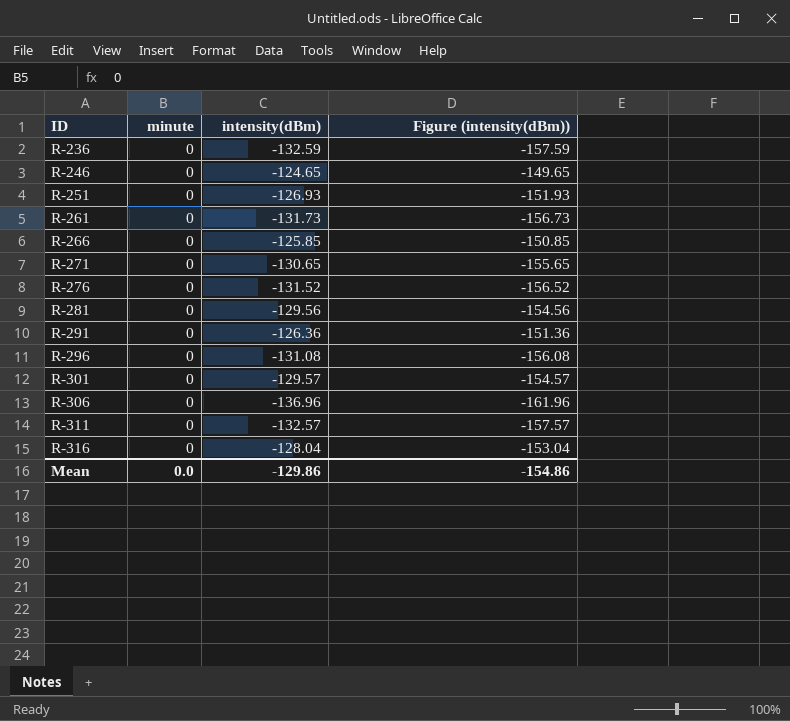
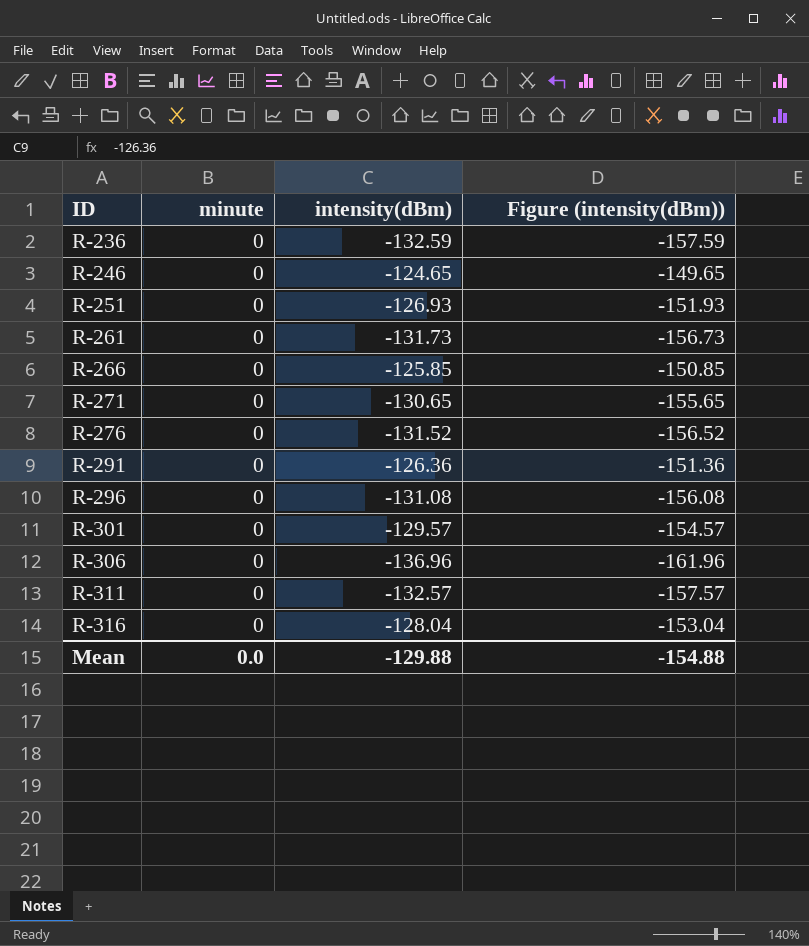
row R-281: 0 | -129.56 | -154.56 -> none
Mean | intensity(dBm): -129.86 -> -129.88
Mean | Figure (intensity(dBm)): -154.86 -> -154.88

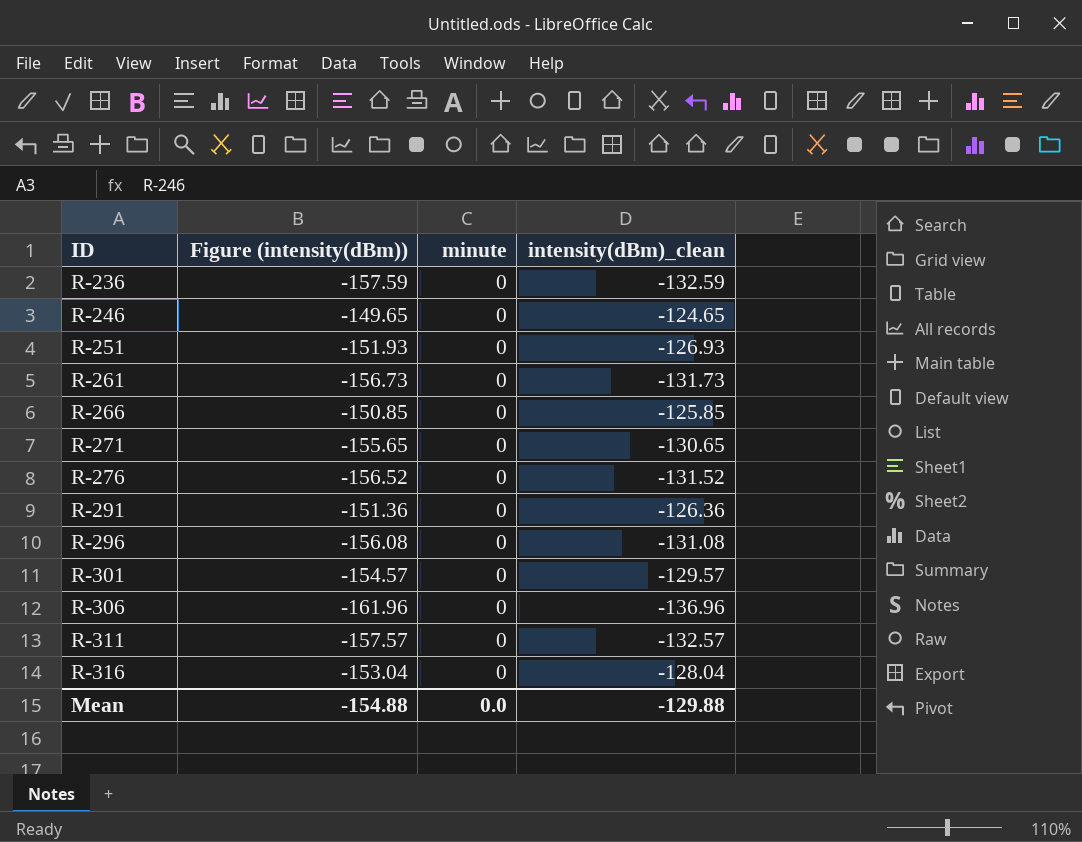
column Figure (intensity(dBm)) | position: 4 -> 2
column name: intensity(dBm) -> intensity(dBm)_clean

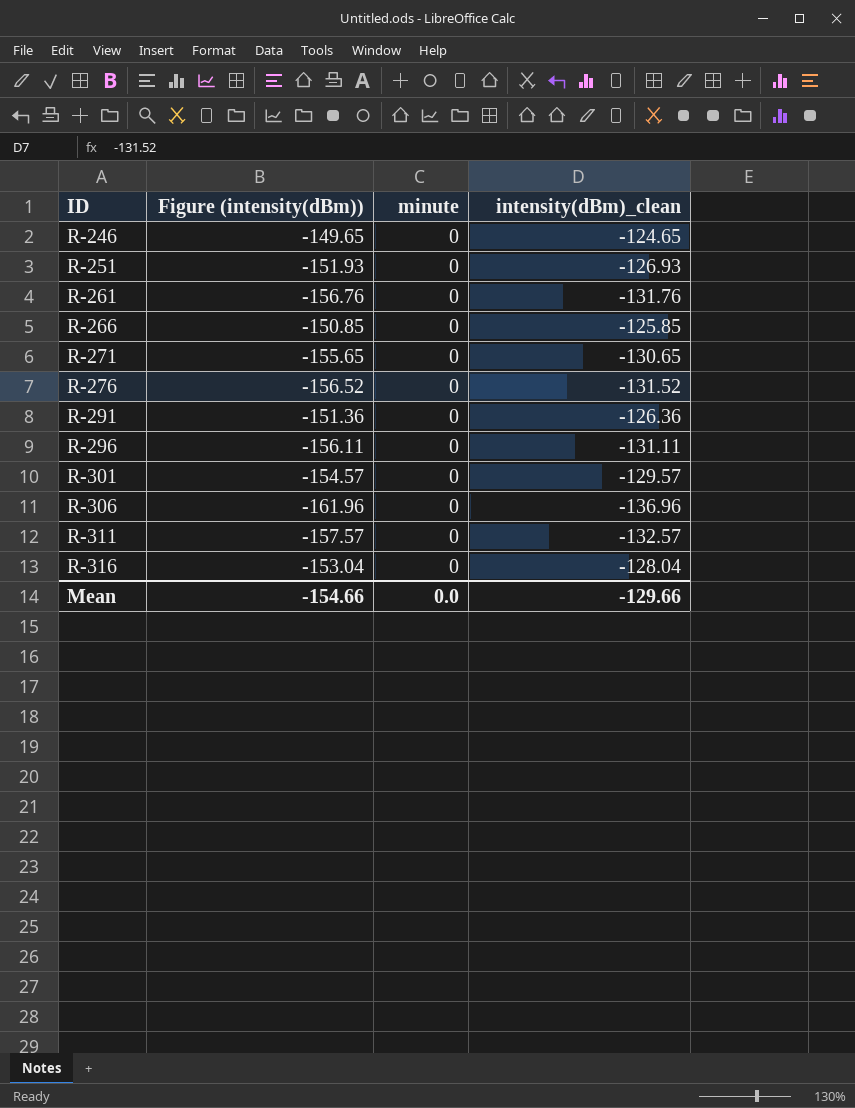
row R-236: -157.59 | 0 | -132.59 -> none
R-261 | Figure (intensity(dBm)): -156.73 -> -156.76
R-261 | intensity(dBm)_clean: -131.73 -> -131.76
R-296 | Figure (intensity(dBm)): -156.08 -> -156.11
R-296 | intensity(dBm)_clean: -131.08 -> -131.11
Mean | Figure (intensity(dBm)): -154.88 -> -154.66
Mean | intensity(dBm)_clean: -129.88 -> -129.66

